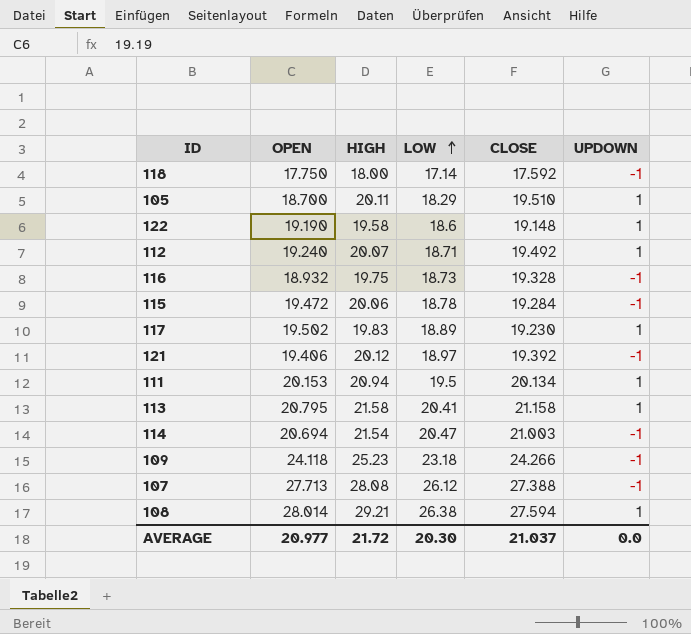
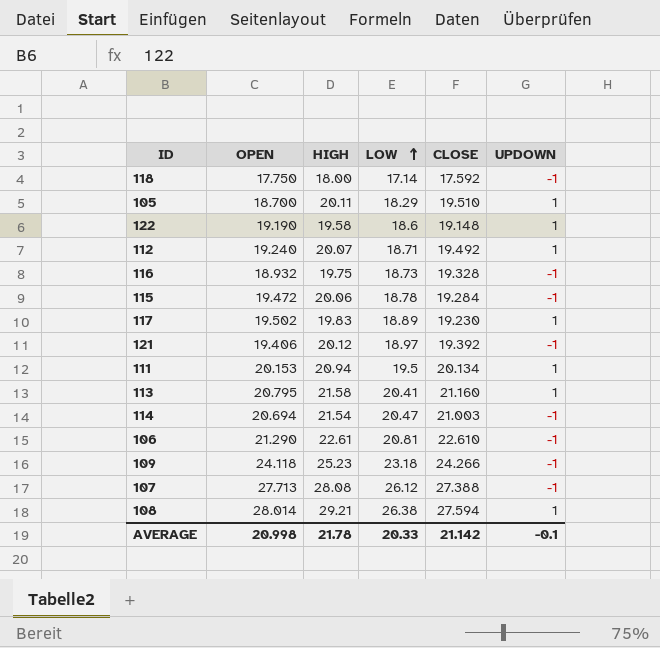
113 | CLOSE: 21.158 -> 21.160
row 106: none -> 21.290 | 22.61 | 20.81 | 22.610 | -1
AVERAGE | OPEN: 20.977 -> 20.998
AVERAGE | HIGH: 21.72 -> 21.78
AVERAGE | LOW: 20.30 -> 20.33
AVERAGE | CLOSE: 21.037 -> 21.142
AVERAGE | UPDOWN: 0.0 -> -0.1

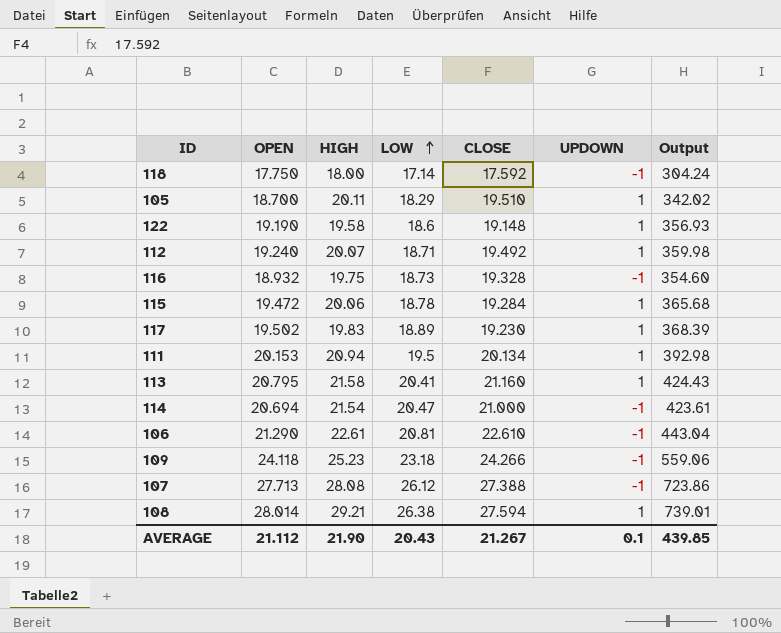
column Output | formula: none -> [OPEN] * [LOW]
row 121: 19.406 | 20.12 | 18.97 | 19.392 | -1 -> none
115 | UPDOWN: -1 -> 1
114 | CLOSE: 21.003 -> 21.000
AVERAGE | OPEN: 20.998 -> 21.112
AVERAGE | HIGH: 21.78 -> 21.90
AVERAGE | LOW: 20.33 -> 20.43
AVERAGE | CLOSE: 21.142 -> 21.267
AVERAGE | UPDOWN: -0.1 -> 0.1

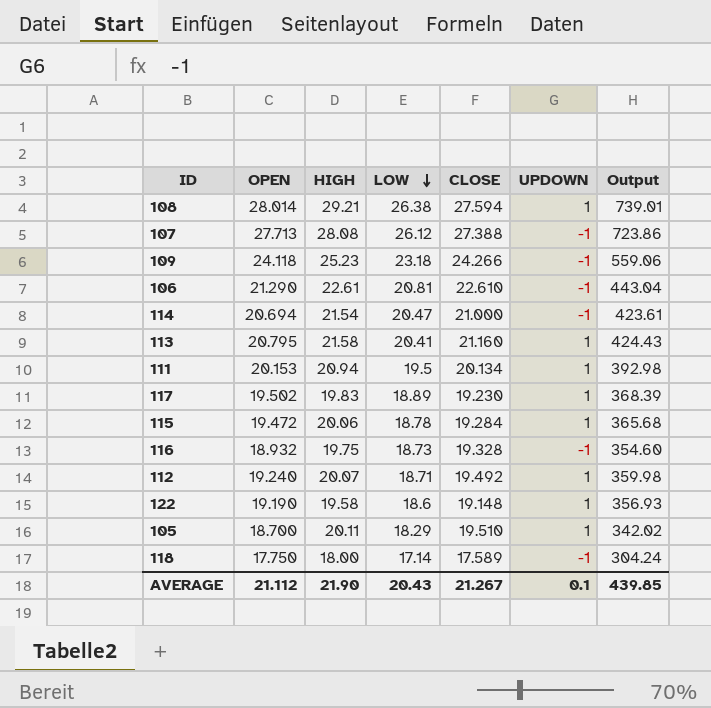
row order: LOW ascending -> LOW descending
118 | CLOSE: 17.592 -> 17.589

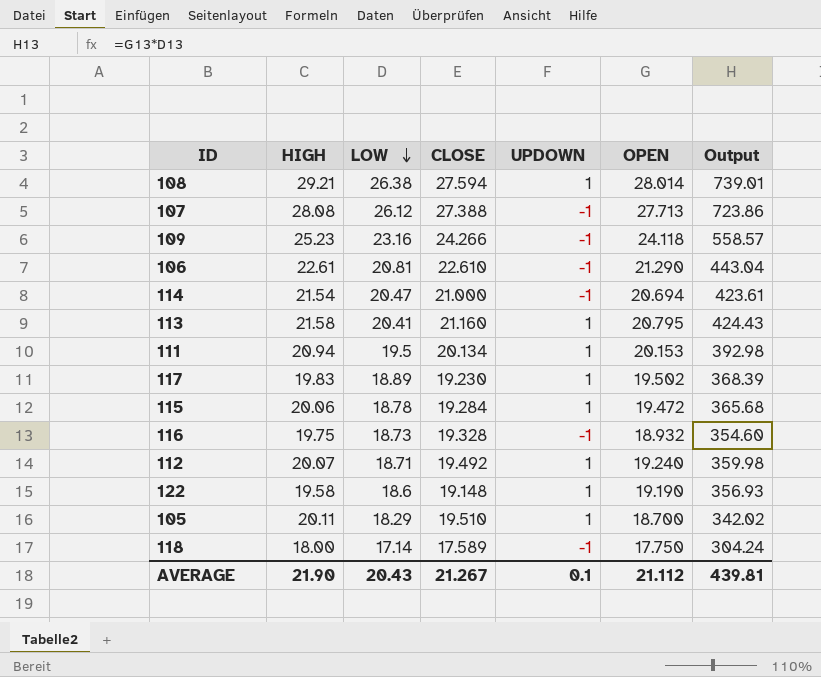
column OPEN | position: 2 -> 6
109 | LOW: 23.18 -> 23.16
109 | Output: 559.06 -> 558.57
AVERAGE | Output: 439.85 -> 439.81

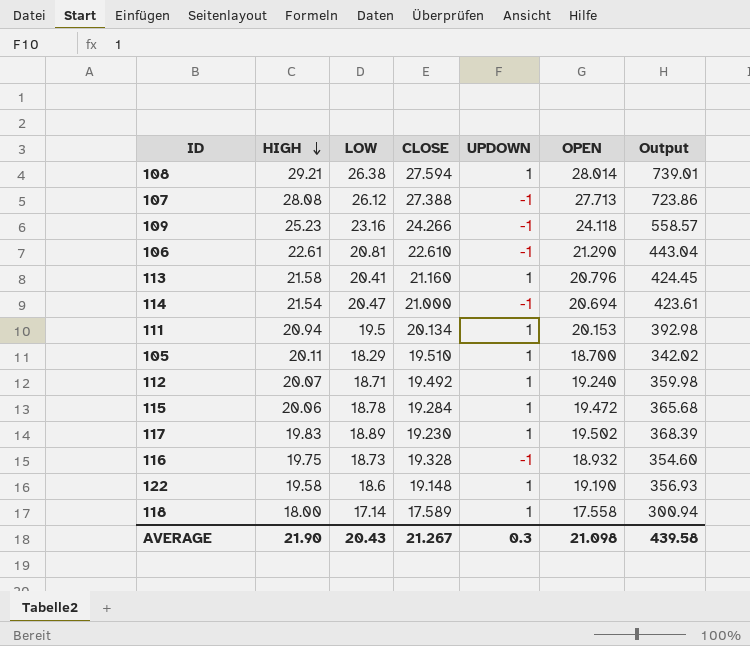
row order: LOW descending -> HIGH descending
113 | OPEN: 20.795 -> 20.796
113 | Output: 424.43 -> 424.45
118 | UPDOWN: -1 -> 1
118 | OPEN: 17.750 -> 17.558
118 | Output: 304.24 -> 300.94
AVERAGE | UPDOWN: 0.1 -> 0.3
AVERAGE | OPEN: 21.112 -> 21.098
AVERAGE | Output: 439.81 -> 439.58

